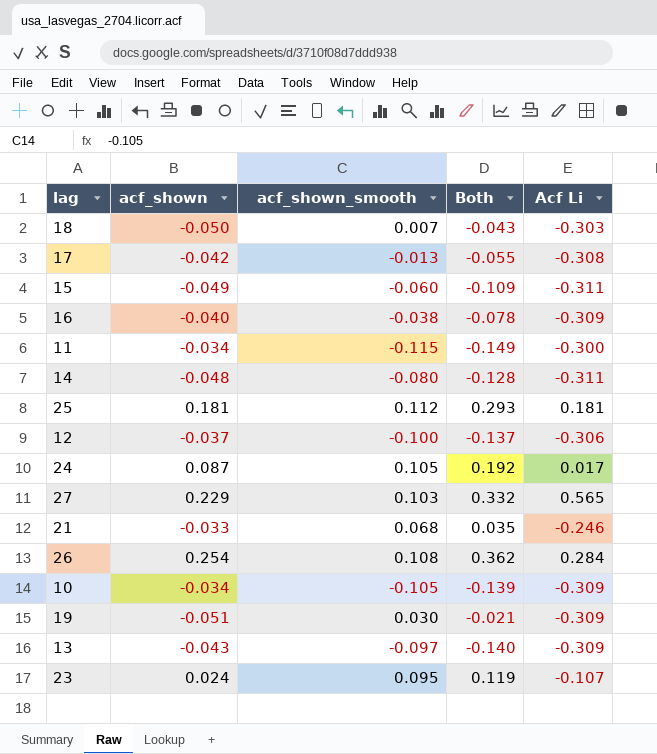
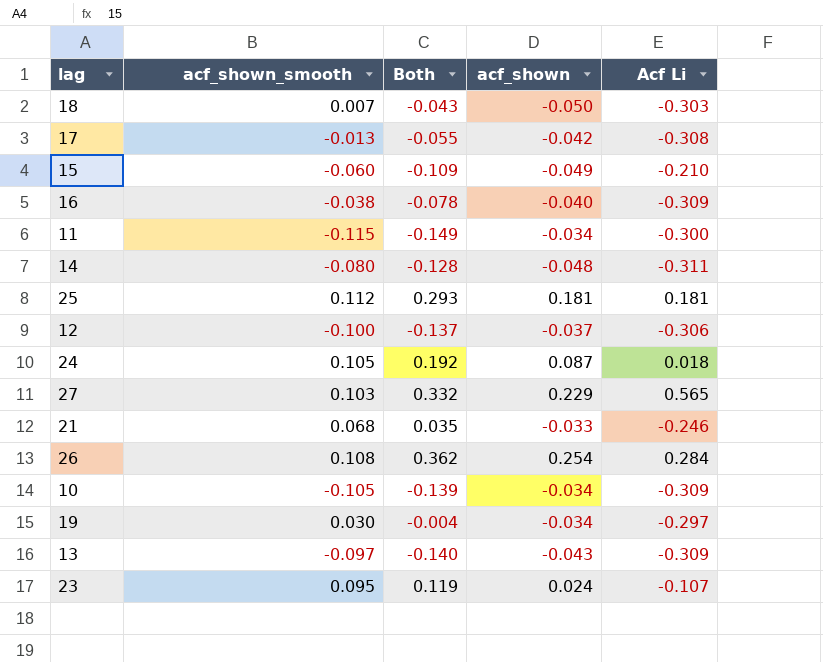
column acf_shown | position: 2 -> 4
15 | Acf Li: -0.311 -> -0.210
24 | Acf Li: 0.017 -> 0.018
19 | Both: -0.021 -> -0.004
19 | acf_shown: -0.051 -> -0.034
19 | Acf Li: -0.309 -> -0.297

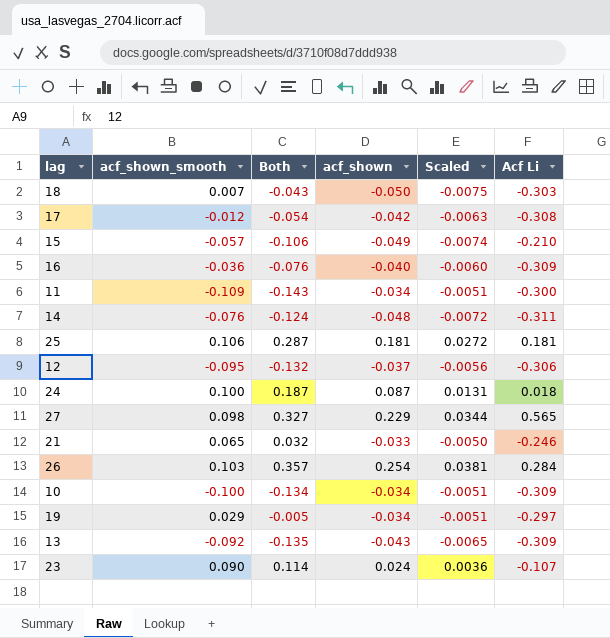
column Scaled | formula: none -> [acf_shown] * 0.15
17 | acf_shown_smooth: -0.013 -> -0.012
17 | Both: -0.055 -> -0.054
15 | acf_shown_smooth: -0.060 -> -0.057
15 | Both: -0.109 -> -0.106
16 | acf_shown_smooth: -0.038 -> -0.036
16 | Both: -0.078 -> -0.076
11 | acf_shown_smooth: -0.115 -> -0.109
11 | Both: -0.149 -> -0.143
14 | acf_shown_smooth: -0.080 -> -0.076
14 | Both: -0.128 -> -0.124
25 | acf_shown_smooth: 0.112 -> 0.106
25 | Both: 0.293 -> 0.287
12 | acf_shown_smooth: -0.100 -> -0.095
12 | Both: -0.137 -> -0.132
24 | acf_shown_smooth: 0.105 -> 0.100
24 | Both: 0.192 -> 0.187
27 | acf_shown_smooth: 0.103 -> 0.098
27 | Both: 0.332 -> 0.327
21 | acf_shown_smooth: 0.068 -> 0.065
21 | Both: 0.035 -> 0.032
26 | acf_shown_smooth: 0.108 -> 0.103
26 | Both: 0.362 -> 0.357
10 | acf_shown_smooth: -0.105 -> -0.100
10 | Both: -0.139 -> -0.134
19 | acf_shown_smooth: 0.030 -> 0.029
19 | Both: -0.004 -> -0.005
13 | acf_shown_smooth: -0.097 -> -0.092
13 | Both: -0.140 -> -0.135
23 | acf_shown_smooth: 0.095 -> 0.090
23 | Both: 0.119 -> 0.114

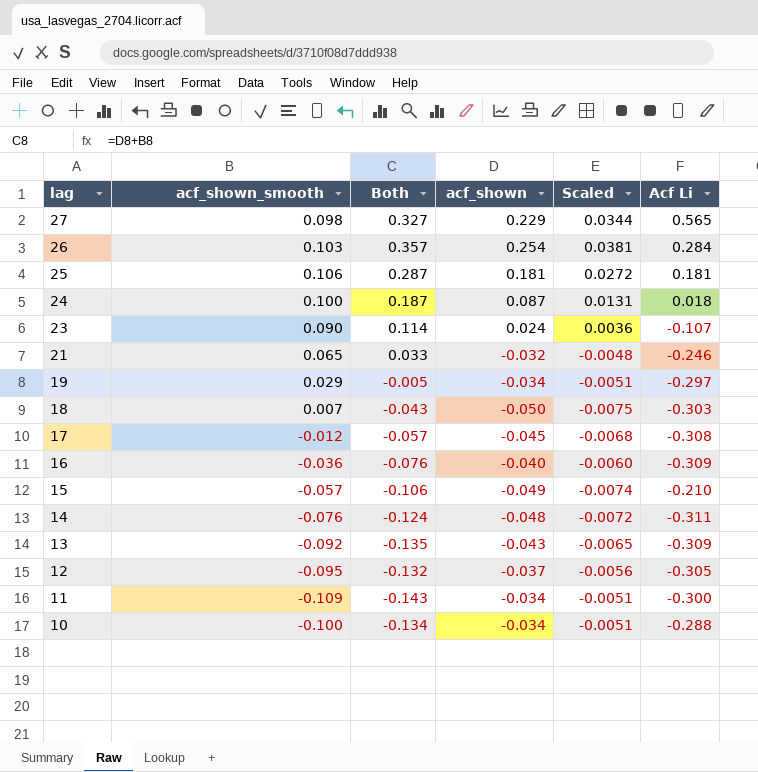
row order: none -> lag descending
21 | Both: 0.032 -> 0.033
21 | acf_shown: -0.033 -> -0.032
21 | Scaled: -0.0050 -> -0.0048
17 | Both: -0.054 -> -0.057
17 | acf_shown: -0.042 -> -0.045
17 | Scaled: -0.0063 -> -0.0068
12 | Acf Li: -0.306 -> -0.305
10 | Acf Li: -0.309 -> -0.288

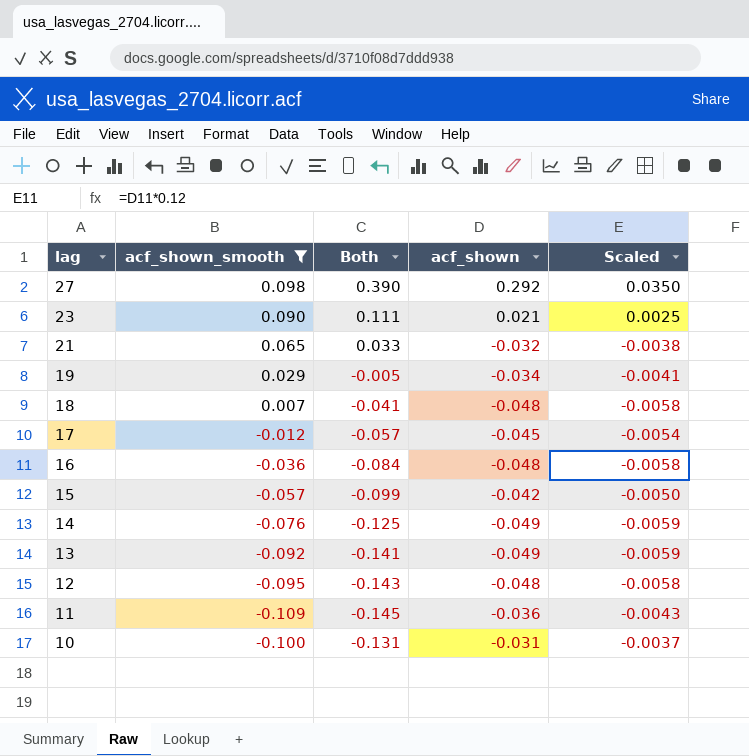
filter: none -> acf_shown_smooth <= 0.098
column Acf Li | position: 6 -> none
column Scaled | formula: [acf_shown] * 0.15 -> [acf_shown] * 0.12
27 | Both: 0.327 -> 0.390
27 | acf_shown: 0.229 -> 0.292
23 | Both: 0.114 -> 0.111
23 | acf_shown: 0.024 -> 0.021
18 | Both: -0.043 -> -0.041
18 | acf_shown: -0.050 -> -0.048
16 | Both: -0.076 -> -0.084
16 | acf_shown: -0.040 -> -0.048
15 | Both: -0.106 -> -0.099
15 | acf_shown: -0.049 -> -0.042
14 | Both: -0.124 -> -0.125
14 | acf_shown: -0.048 -> -0.049
13 | Both: -0.135 -> -0.141
13 | acf_shown: -0.043 -> -0.049
12 | Both: -0.132 -> -0.143
12 | acf_shown: -0.037 -> -0.048
11 | Both: -0.143 -> -0.145
11 | acf_shown: -0.034 -> -0.036
10 | Both: -0.134 -> -0.131
10 | acf_shown: -0.034 -> -0.031

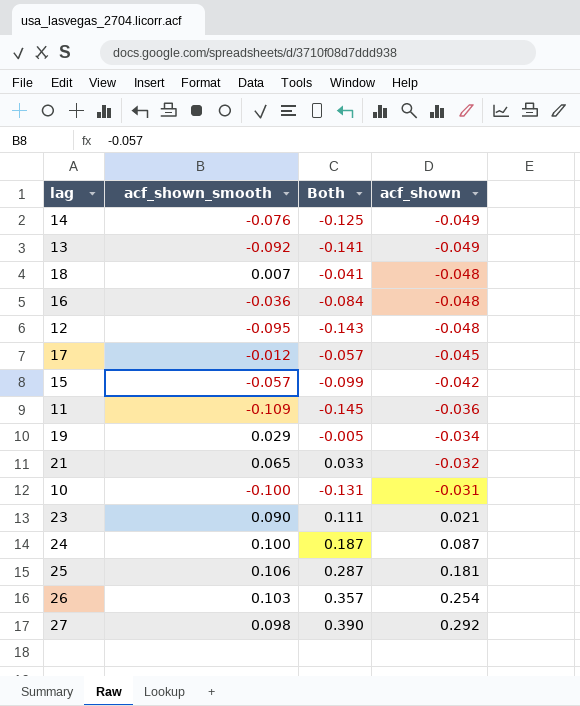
filter: acf_shown_smooth <= 0.098 -> none
row order: lag descending -> acf_shown ascending
column Scaled | formula: [acf_shown] * 0.12 -> none

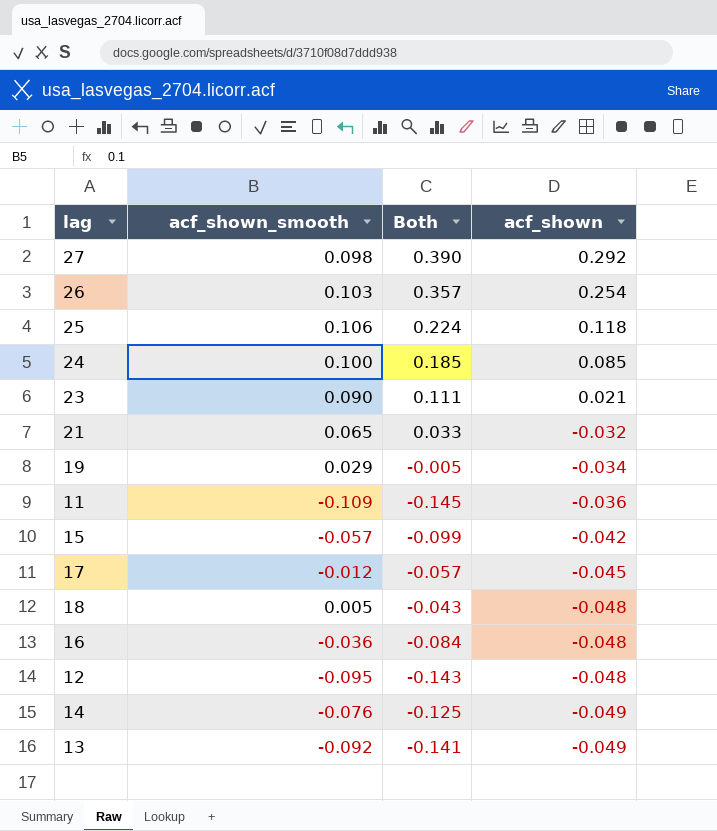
row order: acf_shown ascending -> acf_shown descending
row 10: -0.100 | -0.131 | -0.031 -> none
25 | Both: 0.287 -> 0.224
25 | acf_shown: 0.181 -> 0.118
24 | Both: 0.187 -> 0.185
24 | acf_shown: 0.087 -> 0.085
18 | acf_shown_smooth: 0.007 -> 0.005
18 | Both: -0.041 -> -0.043

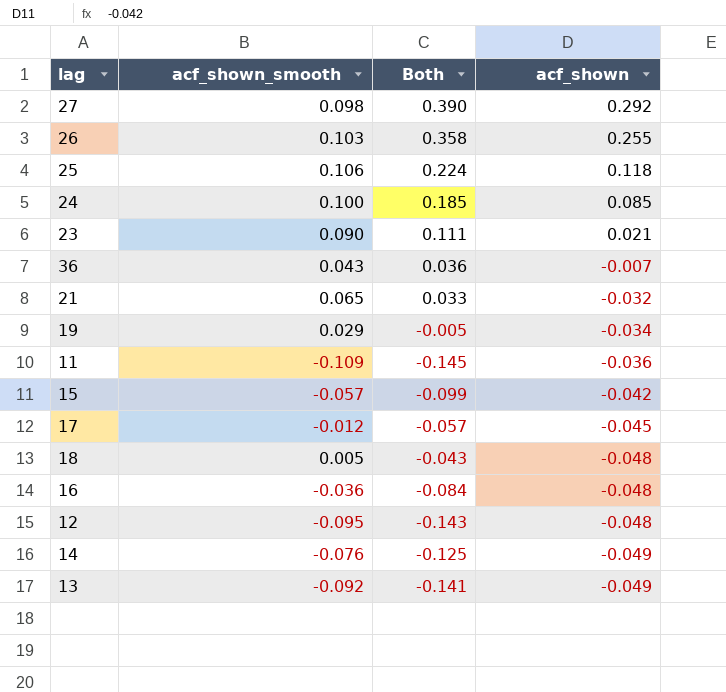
26 | Both: 0.357 -> 0.358
26 | acf_shown: 0.254 -> 0.255
row 36: none -> 0.043 | 0.036 | -0.007

